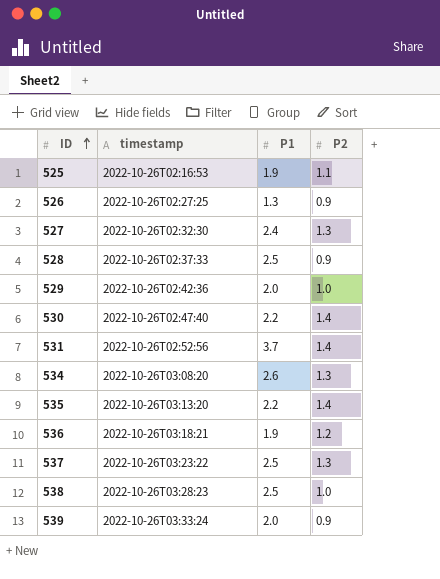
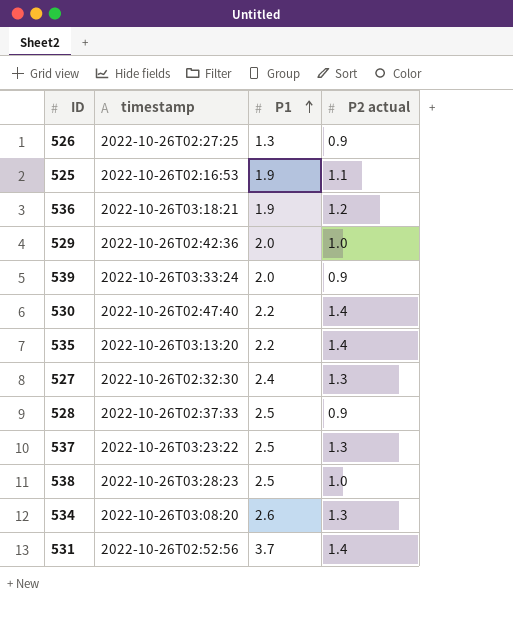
row order: ID ascending -> P1 ascending
column name: P2 -> P2 actual

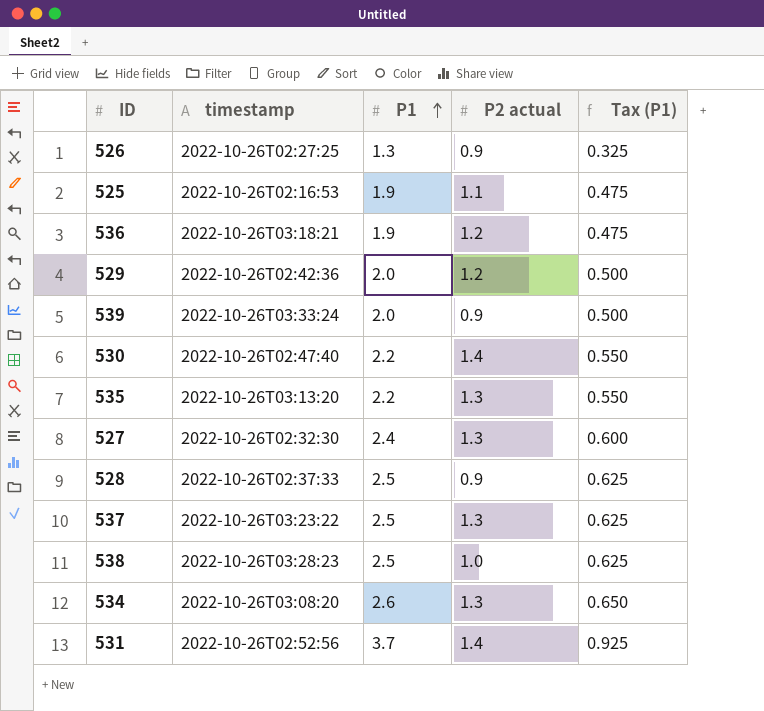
column Tax (P1) | formula: none -> [P1] * 0.25
529 | P2 actual: 1.0 -> 1.2
535 | P2 actual: 1.4 -> 1.3

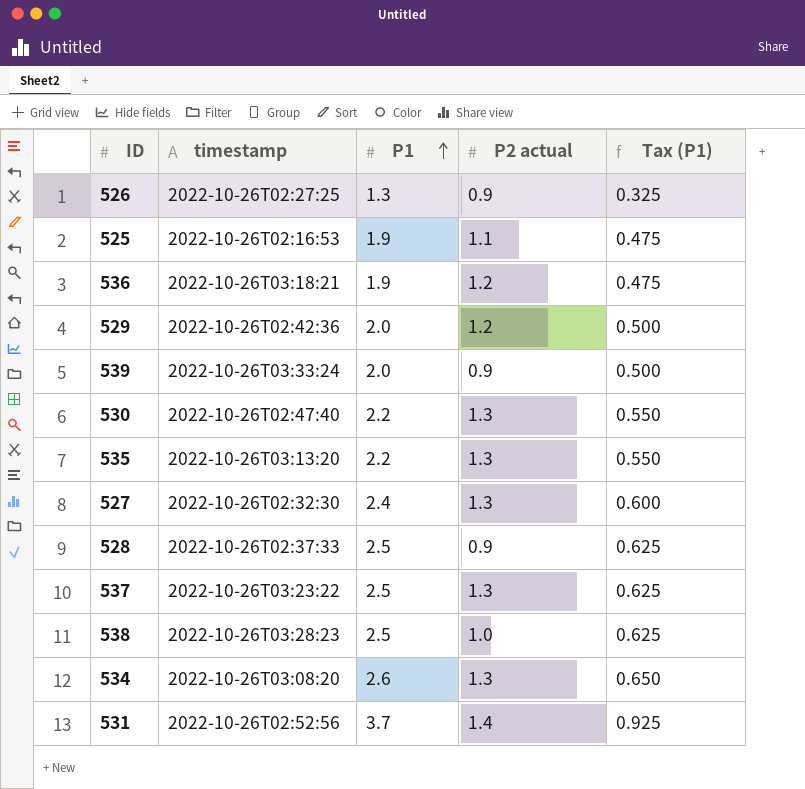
530 | P2 actual: 1.4 -> 1.3

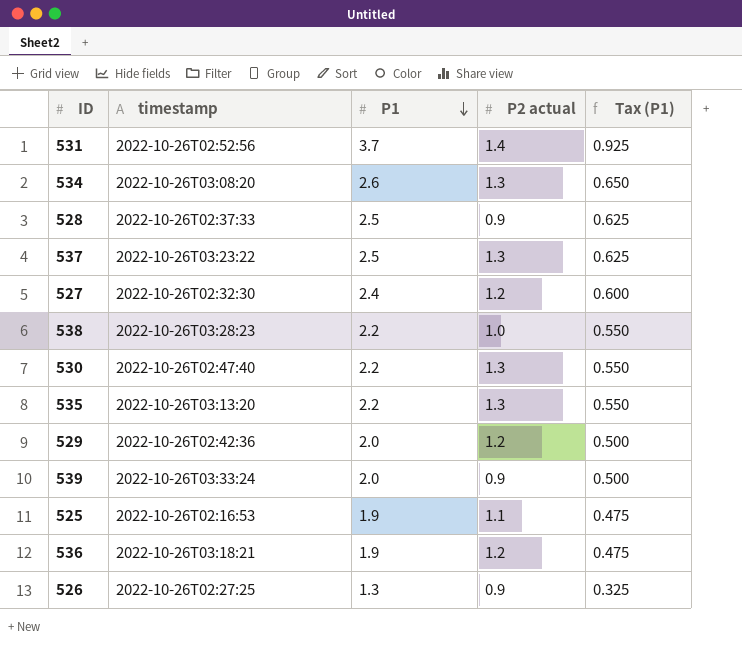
row order: P1 ascending -> P1 descending
527 | P2 actual: 1.3 -> 1.2
538 | P1: 2.5 -> 2.2
538 | Tax (P1): 0.625 -> 0.550

